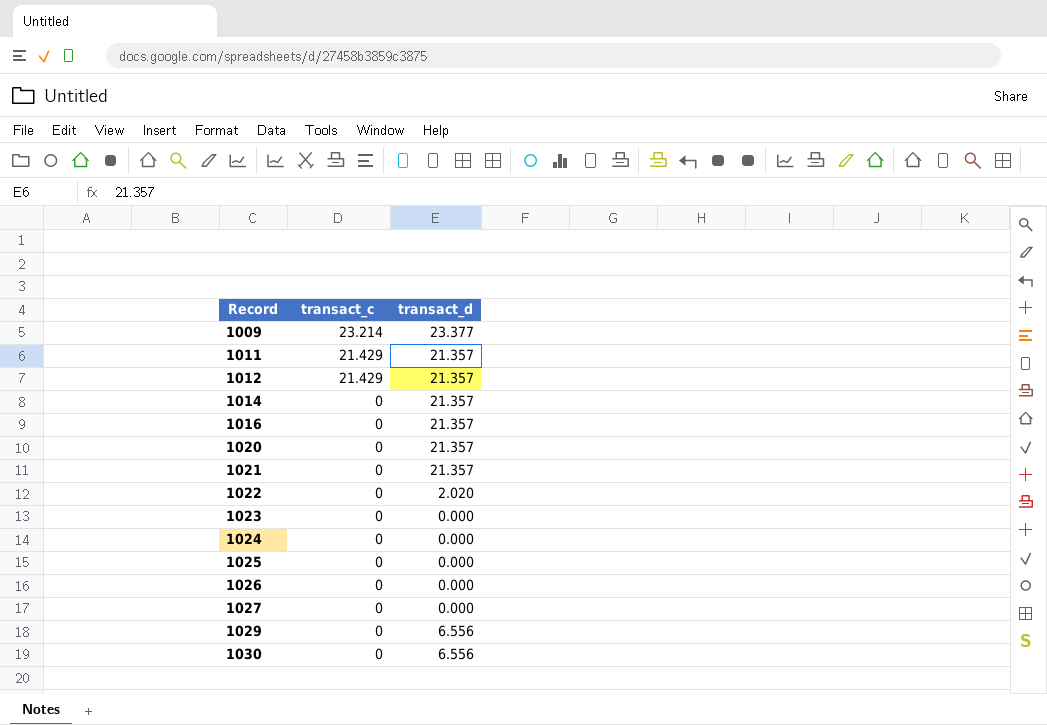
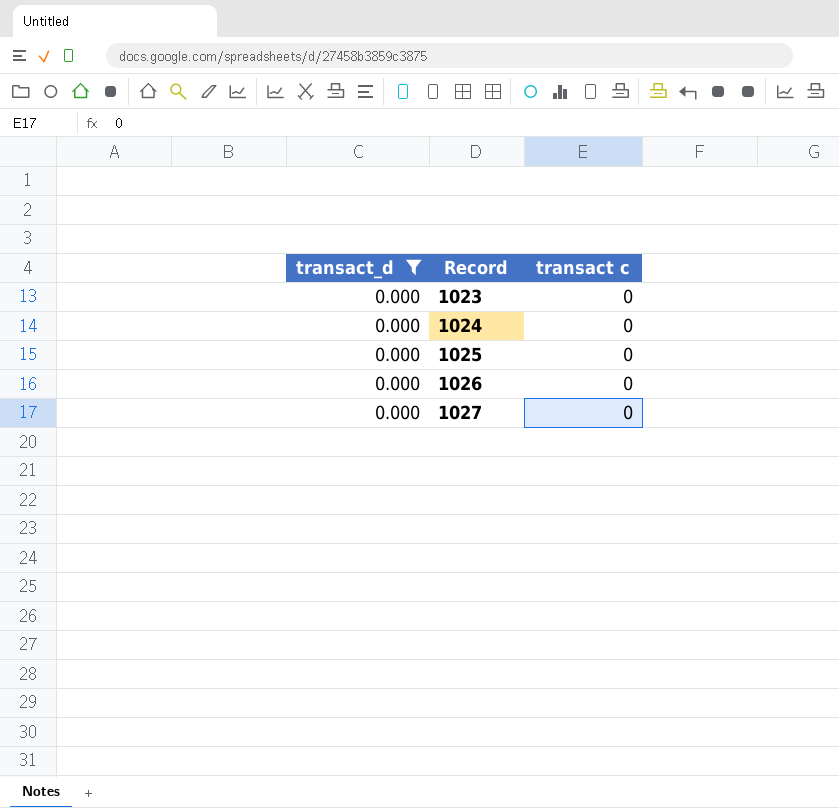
filter: none -> transact_d = 0.000
column transact_d | position: 3 -> 1
column name: transact_c -> transact c

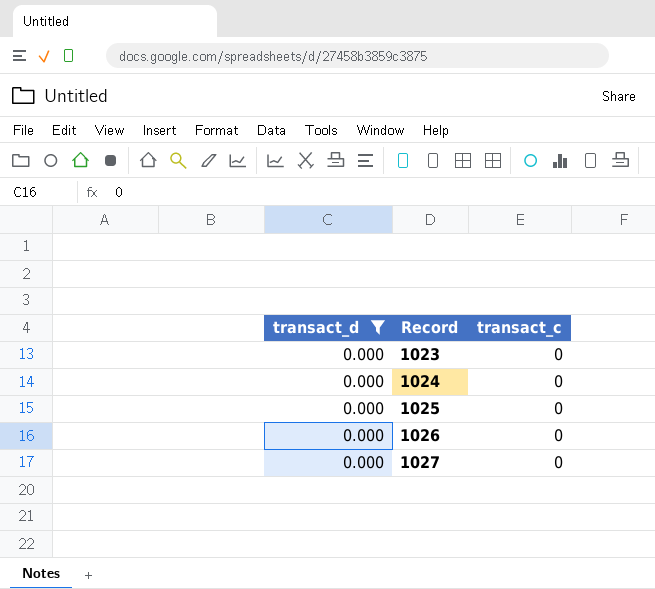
column name: transact c -> transact_c

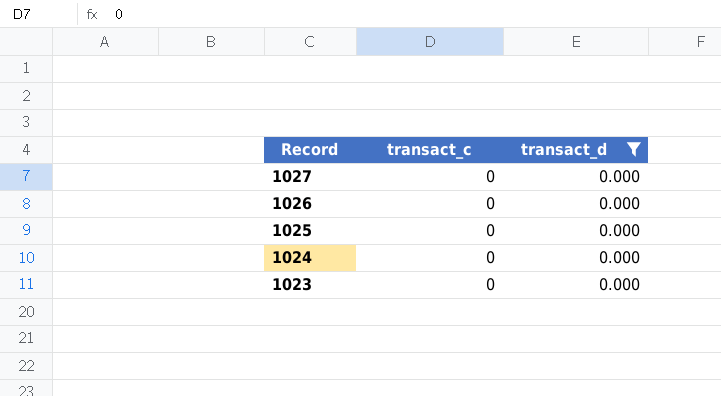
row order: Record ascending -> Record descending
column transact_d | position: 1 -> 3

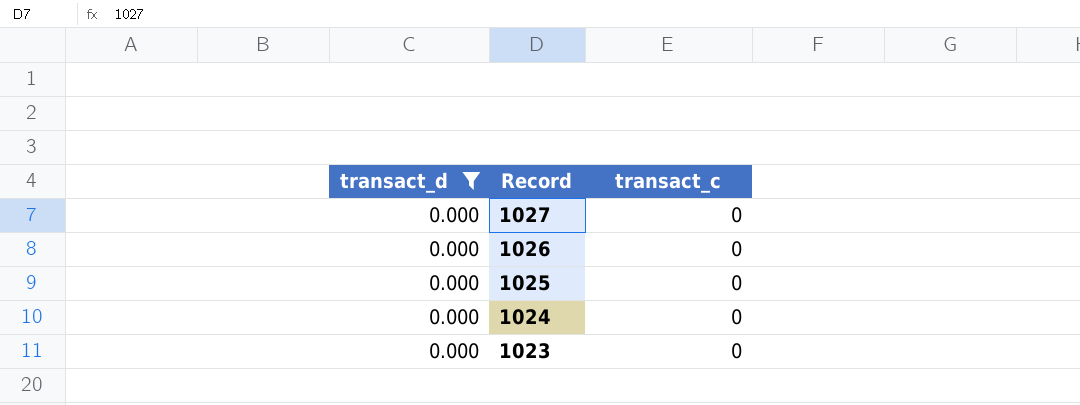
column transact_d | position: 3 -> 1

